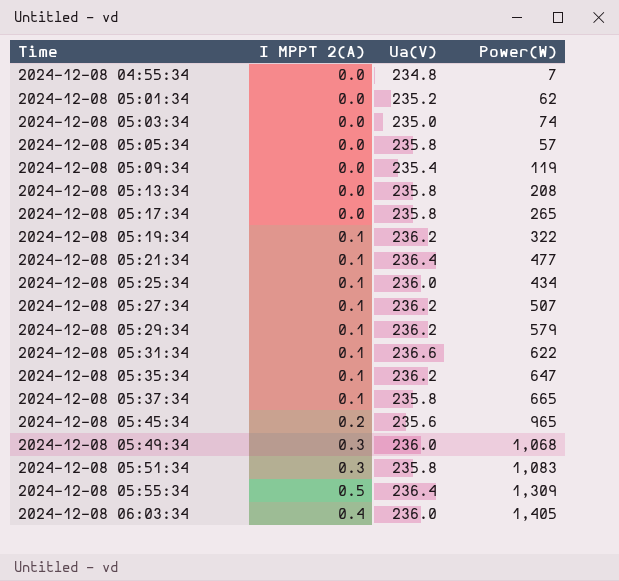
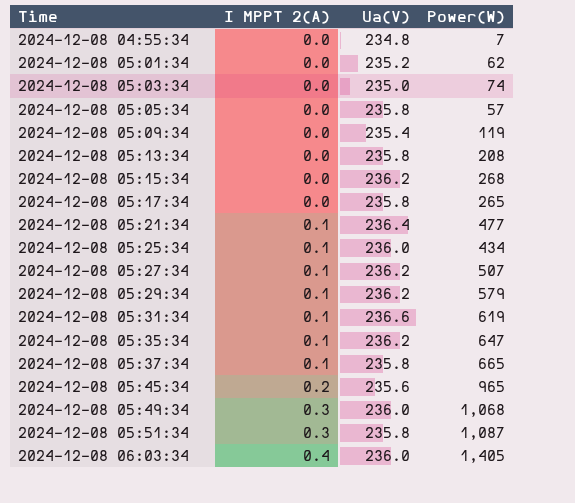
row 2024-12-08 05:19:34: 0.1 | 236.2 | 322 -> none
row 2024-12-08 05:55:34: 0.5 | 236.4 | 1,309 -> none
row 2024-12-08 05:15:34: none -> 0.0 | 236.2 | 268
2024-12-08 05:31:34 | Power(W): 622 -> 619
2024-12-08 05:51:34 | Power(W): 1,083 -> 1,087

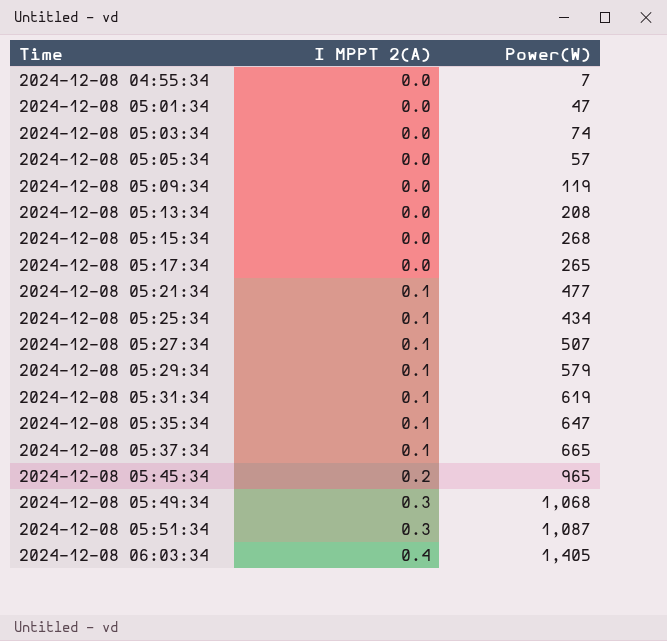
column Ua(V) | position: 3 -> none
2024-12-08 05:01:34 | Power(W): 62 -> 47

